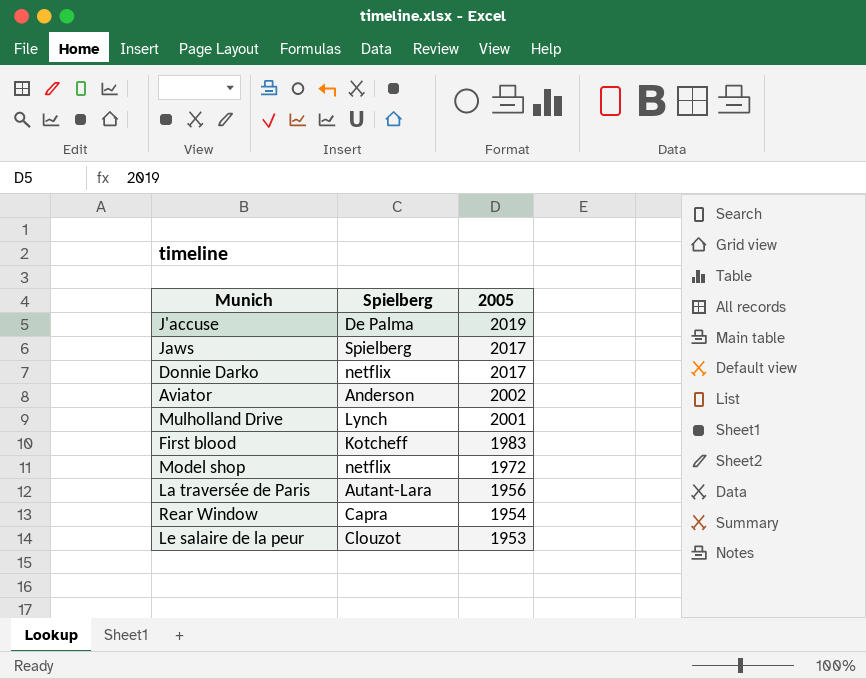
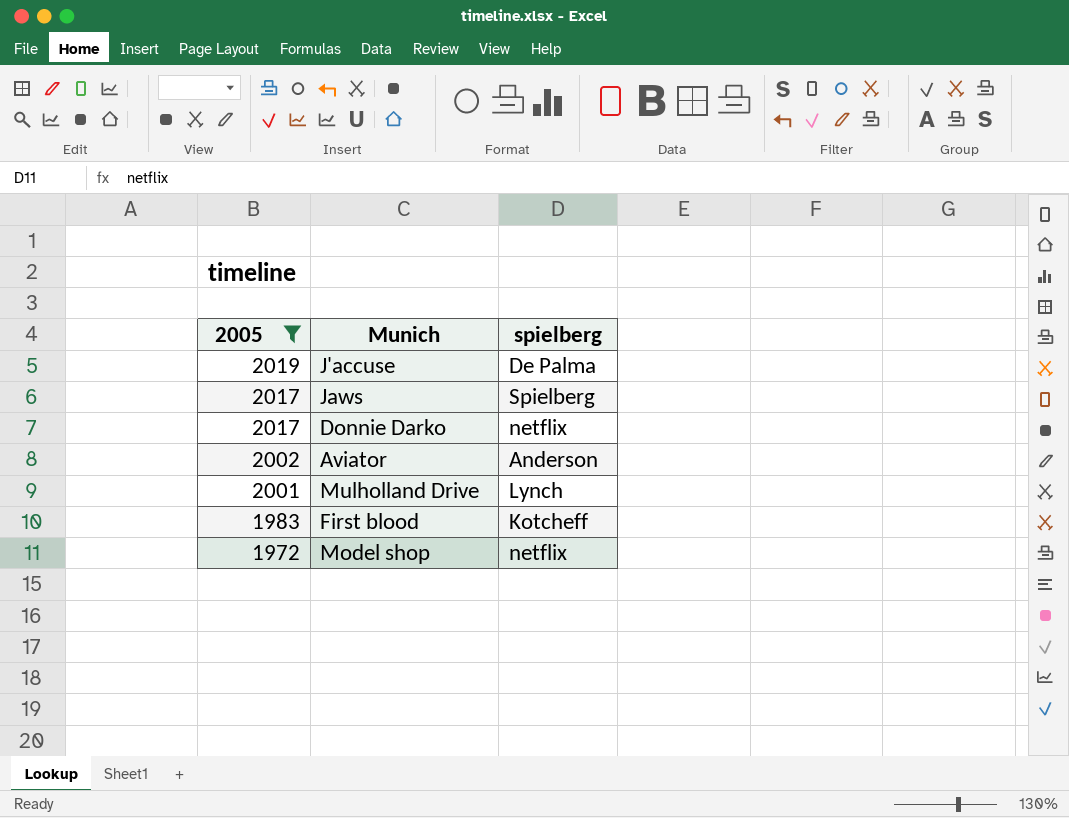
filter: none -> 2005 >= 1972
column 2005 | position: 3 -> 1
column name: Spielberg -> spielberg

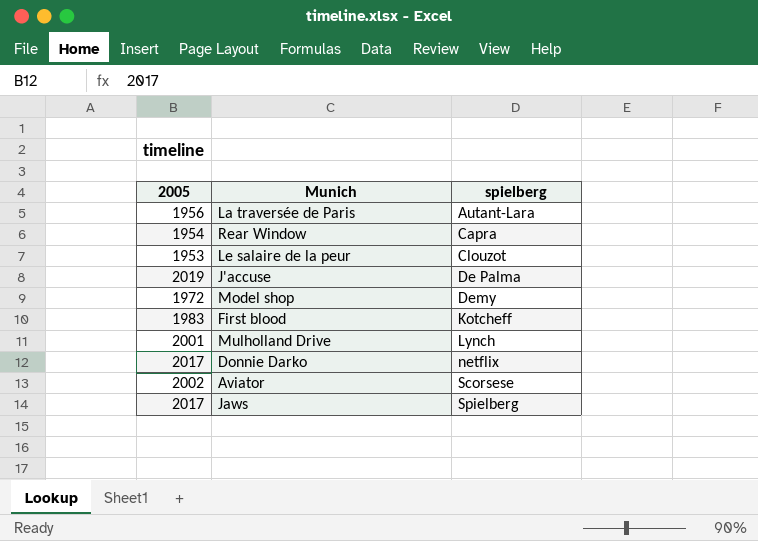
filter: 2005 >= 1972 -> none
row order: 2005 descending -> spielberg ascending
Model shop | spielberg: netflix -> Demy
Aviator | spielberg: Anderson -> Scorsese

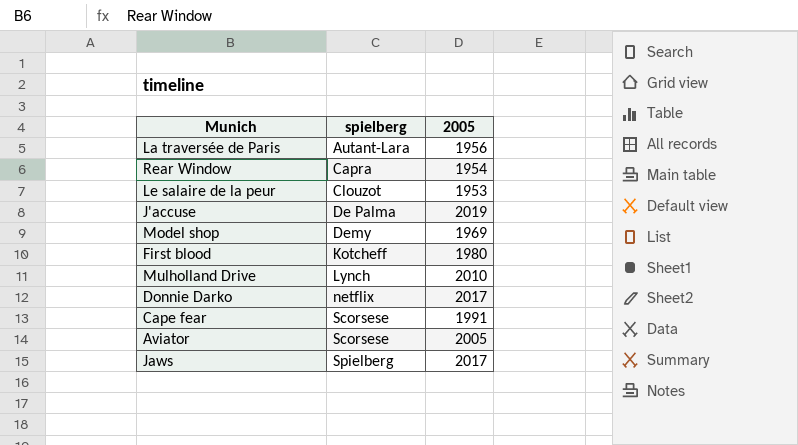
column 2005 | position: 1 -> 3
Model shop | 2005: 1972 -> 1969
First blood | 2005: 1983 -> 1980
Mulholland Drive | 2005: 2001 -> 2010
row Cape fear: none -> Scorsese | 1991
Aviator | 2005: 2002 -> 2005

